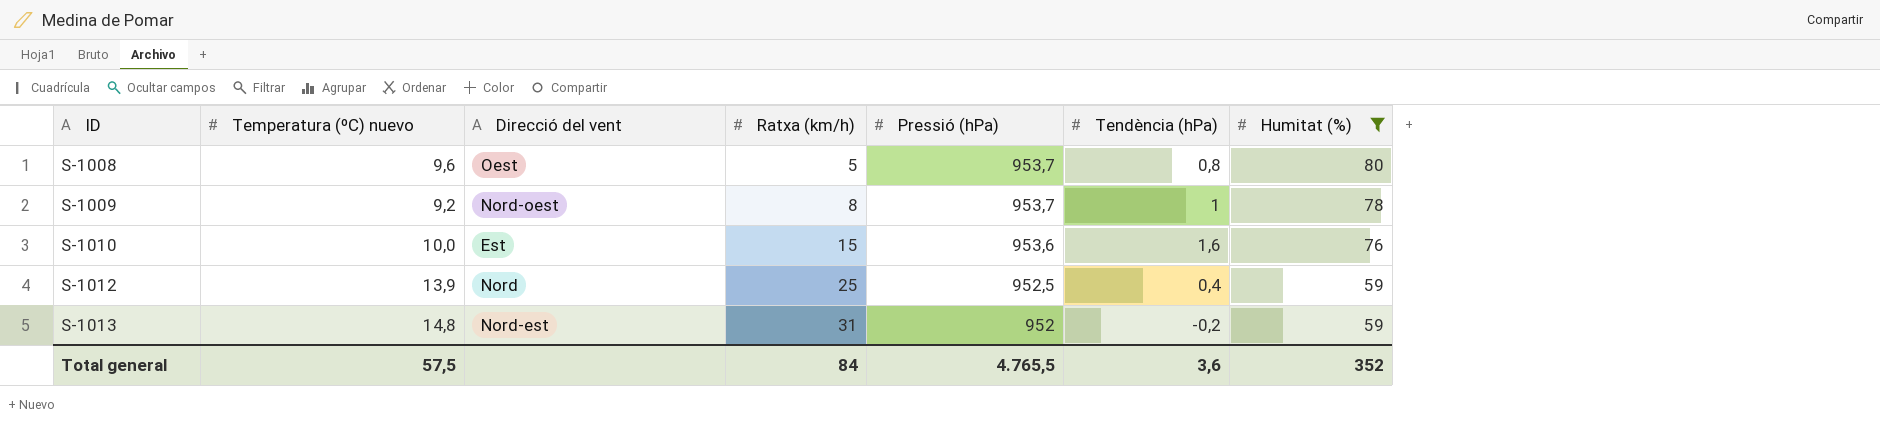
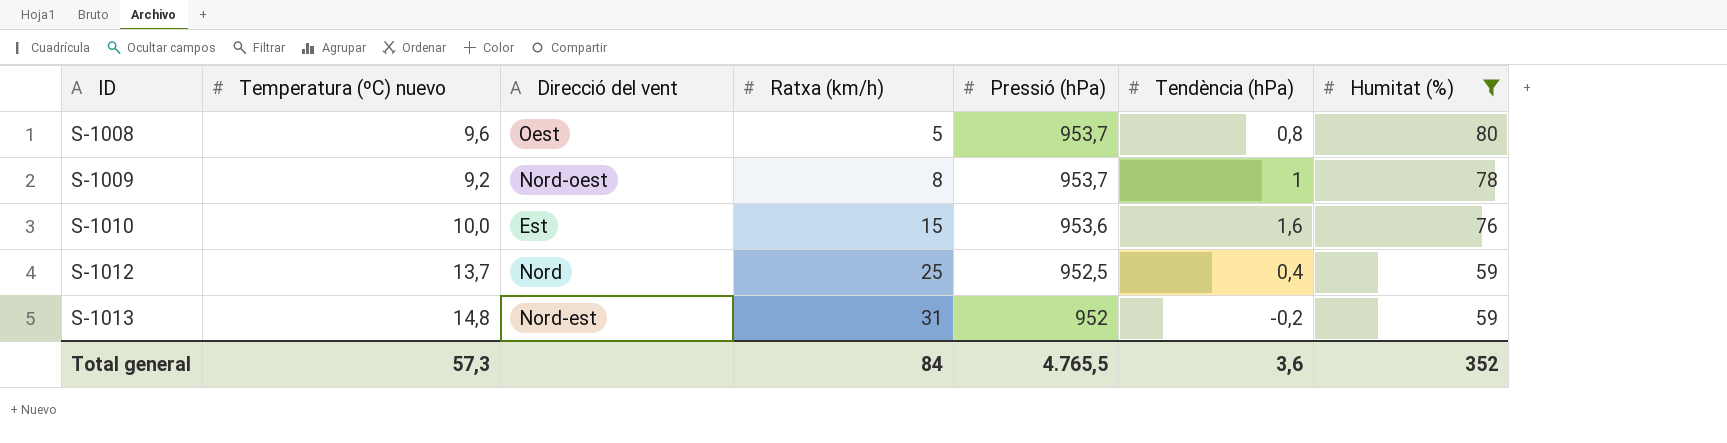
S-1012 | Temperatura (ºC) nuevo: 13,9 -> 13,7
Total general | Temperatura (ºC) nuevo: 57,5 -> 57,3

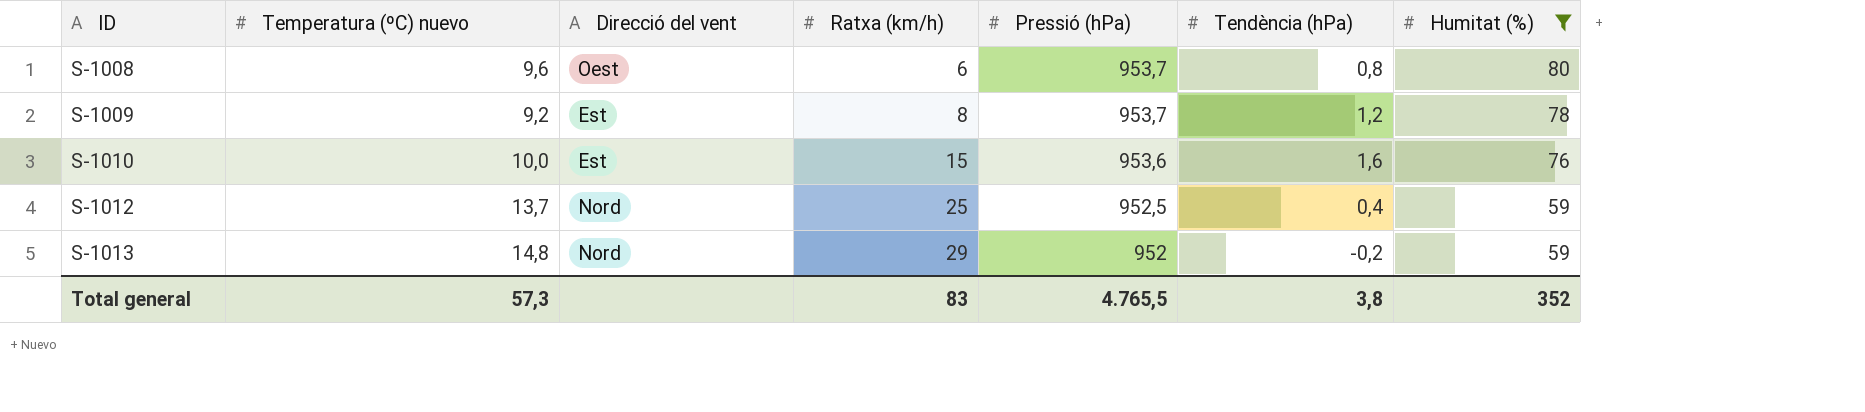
S-1008 | Ratxa (km/h): 5 -> 6
S-1009 | Direcció del vent: Nord-oest -> Est
S-1009 | Tendència (hPa): 1 -> 1,2
S-1013 | Direcció del vent: Nord-est -> Nord
S-1013 | Ratxa (km/h): 31 -> 29
Total general | Ratxa (km/h): 84 -> 83
Total general | Tendència (hPa): 3,6 -> 3,8

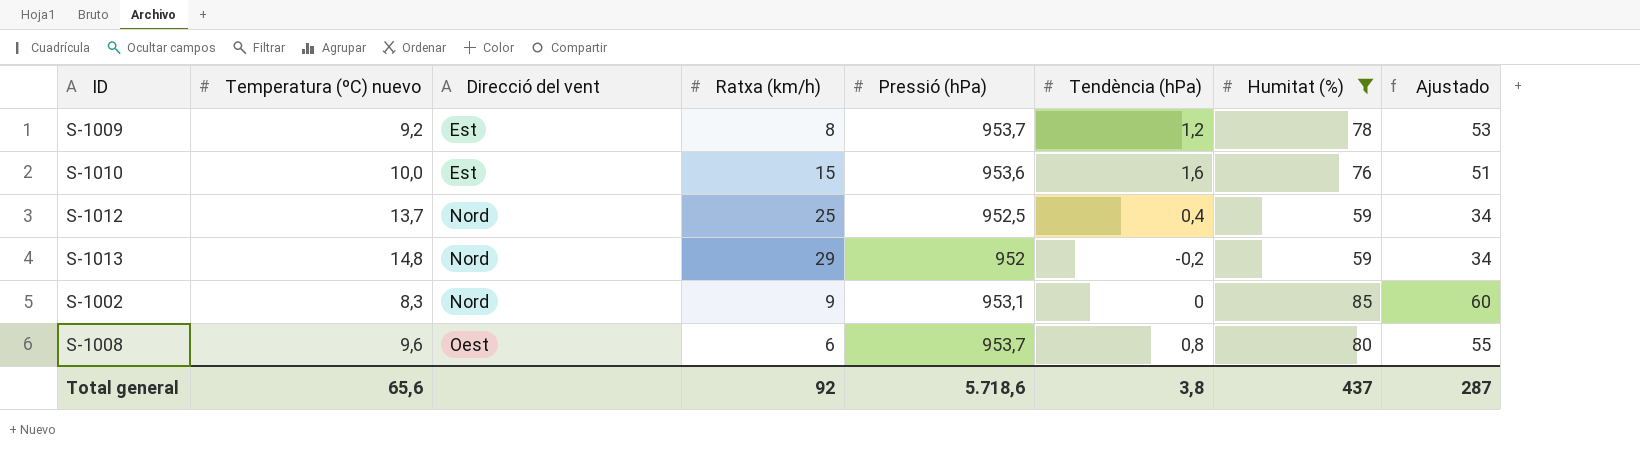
row order: ID ascending -> Direcció del vent ascending
column Ajustado | formula: none -> [Humitat (%)] - 25
row S-1002: none -> 8,3 | Nord | 9 | 953,1 | 0 | 85 | 60
Total general | Temperatura (ºC) nuevo: 57,3 -> 65,6
Total general | Ratxa (km/h): 83 -> 92
Total general | Pressió (hPa): 4.765,5 -> 5.718,6
Total general | Humitat (%): 352 -> 437

